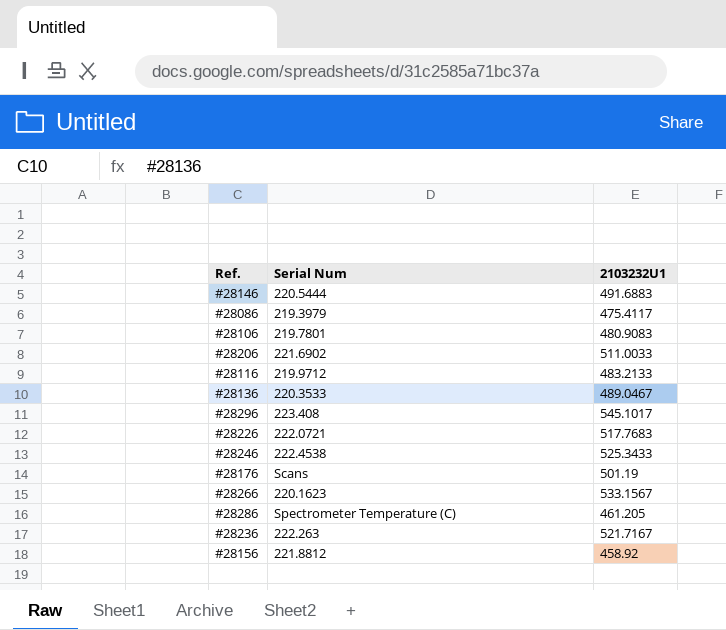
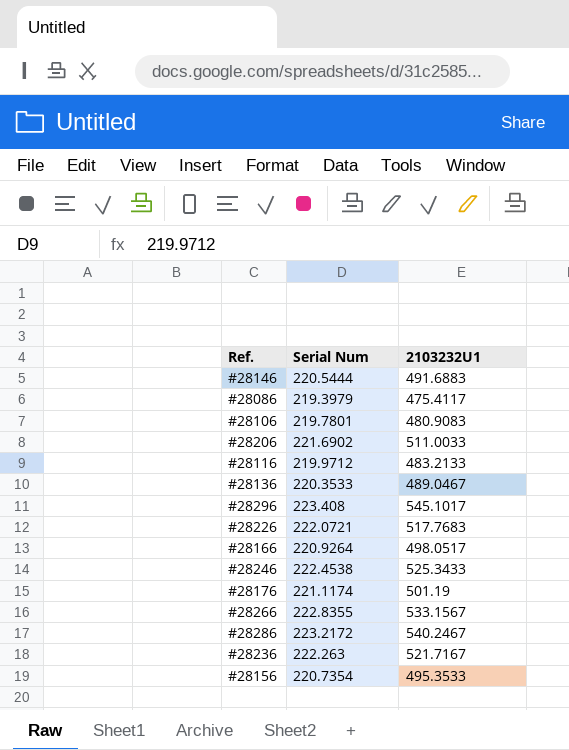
row #28166: none -> 220.9264 | 498.0517
#28176 | Serial Num: Scans -> 221.1174
#28266 | Serial Num: 220.1623 -> 222.8355
#28286 | Serial Num: Spectrometer Temperature (C) -> 223.2172
#28286 | 2103232U1: 461.205 -> 540.2467
#28156 | Serial Num: 221.8812 -> 220.7354
#28156 | 2103232U1: 458.92 -> 495.3533

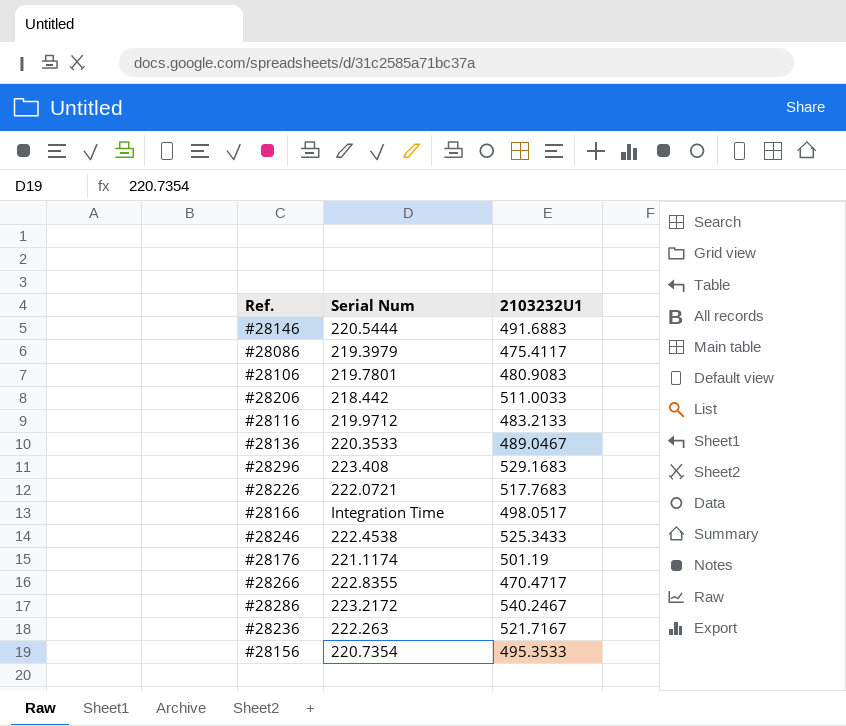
#28206 | Serial Num: 221.6902 -> 218.442
#28296 | 2103232U1: 545.1017 -> 529.1683
#28166 | Serial Num: 220.9264 -> Integration Time
#28266 | 2103232U1: 533.1567 -> 470.4717

